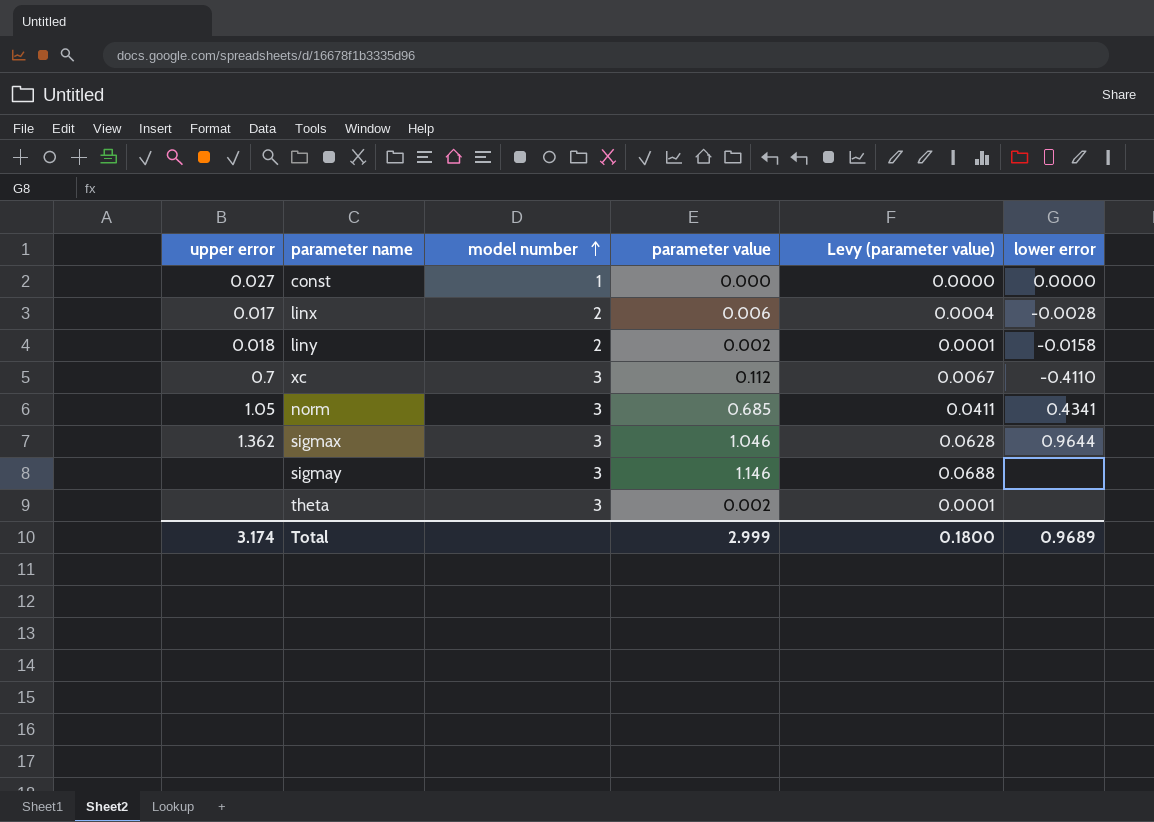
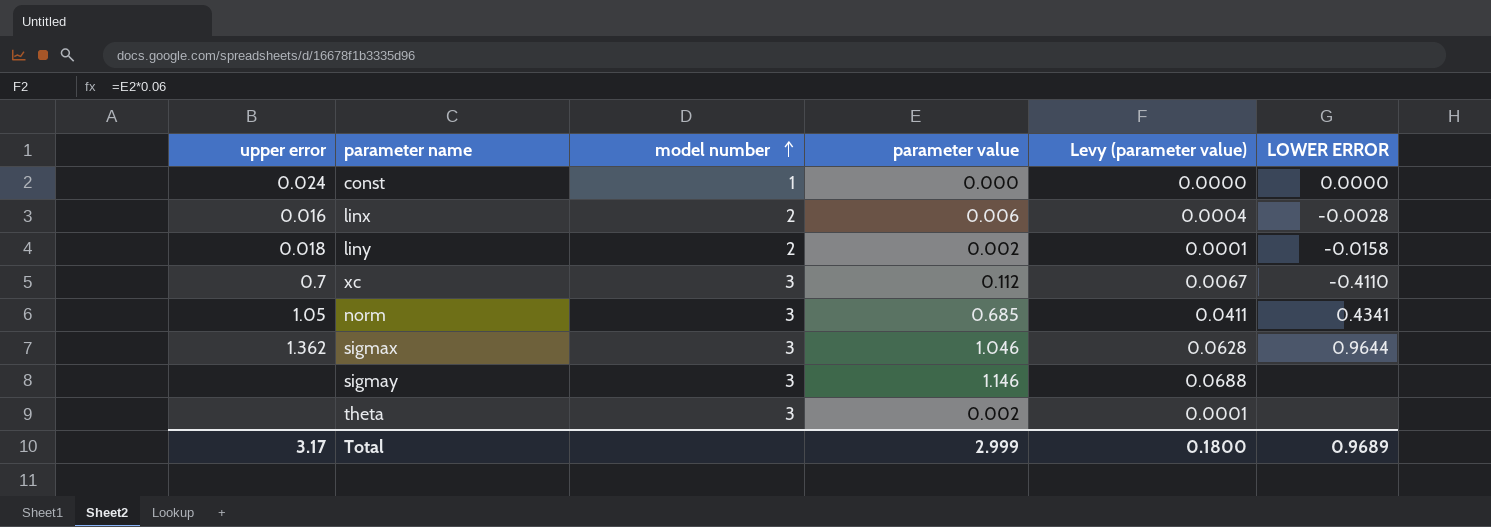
column name: lower error -> LOWER ERROR
const | upper error: 0.027 -> 0.024
linx | upper error: 0.017 -> 0.016
Total | upper error: 3.174 -> 3.17

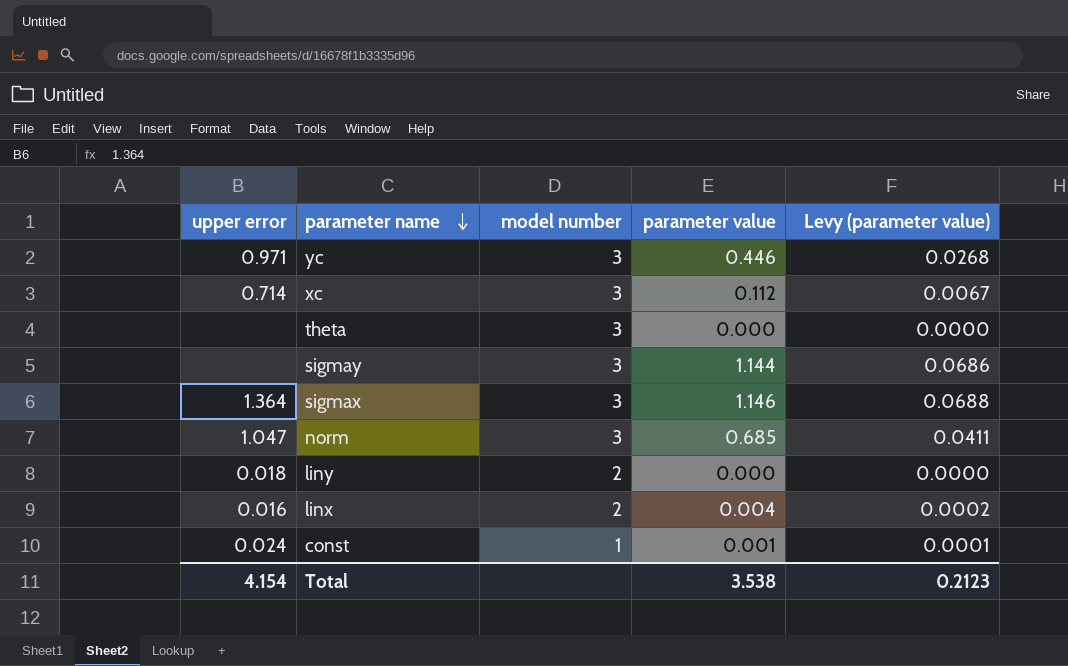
row order: model number ascending -> parameter name descending
column LOWER ERROR | position: 6 -> none
row yc: none -> 0.971 | 3 | 0.446 | 0.0268
xc | upper error: 0.7 -> 0.714
theta | parameter value: 0.002 -> 0.000
theta | Levy (parameter value): 0.0001 -> 0.0000
sigmay | parameter value: 1.146 -> 1.144
sigmay | Levy (parameter value): 0.0688 -> 0.0686
sigmax | upper error: 1.362 -> 1.364
sigmax | parameter value: 1.046 -> 1.146
sigmax | Levy (parameter value): 0.0628 -> 0.0688
norm | upper error: 1.05 -> 1.047
liny | parameter value: 0.002 -> 0.000
liny | Levy (parameter value): 0.0001 -> 0.0000
linx | parameter value: 0.006 -> 0.004
linx | Levy (parameter value): 0.0004 -> 0.0002
const | parameter value: 0.000 -> 0.001
const | Levy (parameter value): 0.0000 -> 0.0001
Total | upper error: 3.17 -> 4.154
Total | parameter value: 2.999 -> 3.538
Total | Levy (parameter value): 0.1800 -> 0.2123

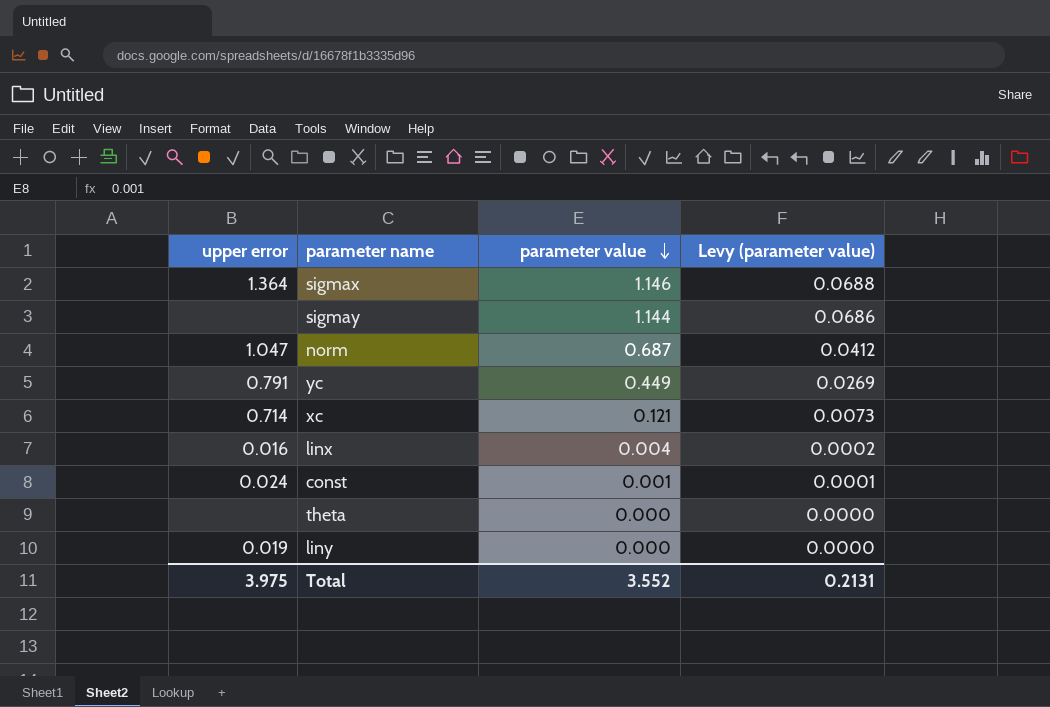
row order: parameter name descending -> parameter value descending
column model number | position: 3 -> none
norm | parameter value: 0.685 -> 0.687
norm | Levy (parameter value): 0.0411 -> 0.0412
yc | upper error: 0.971 -> 0.791
yc | parameter value: 0.446 -> 0.449
yc | Levy (parameter value): 0.0268 -> 0.0269
xc | parameter value: 0.112 -> 0.121
xc | Levy (parameter value): 0.0067 -> 0.0073
liny | upper error: 0.018 -> 0.019
Total | upper error: 4.154 -> 3.975
Total | parameter value: 3.538 -> 3.552
Total | Levy (parameter value): 0.2123 -> 0.2131

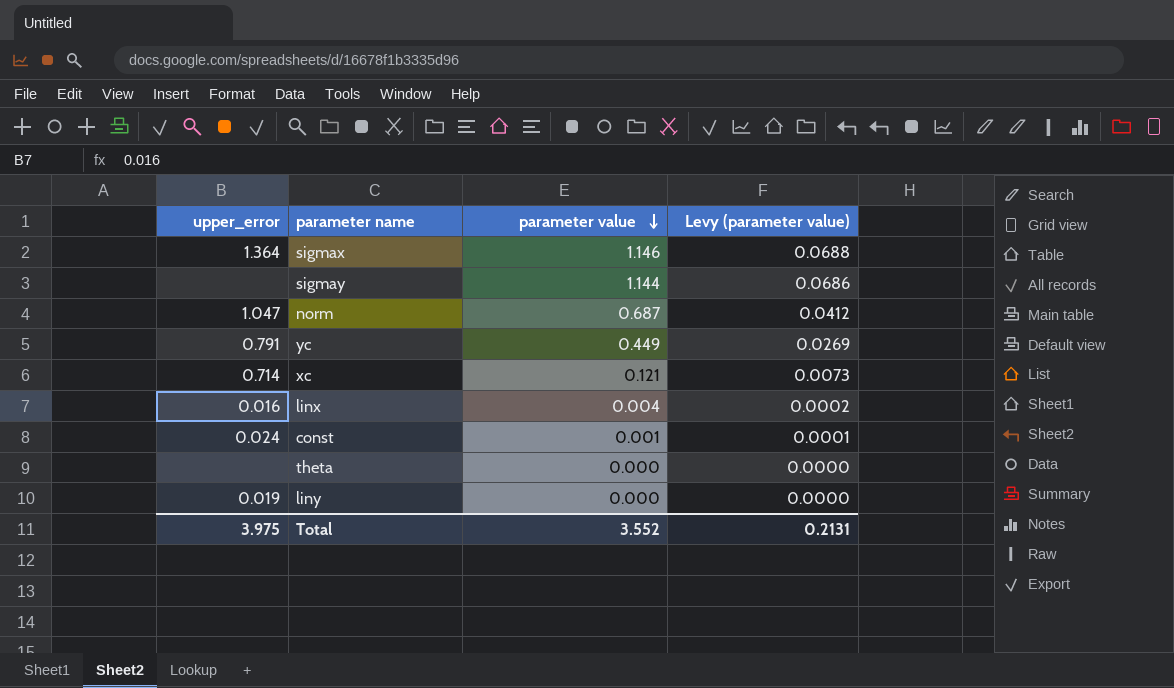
column name: upper error -> upper_error

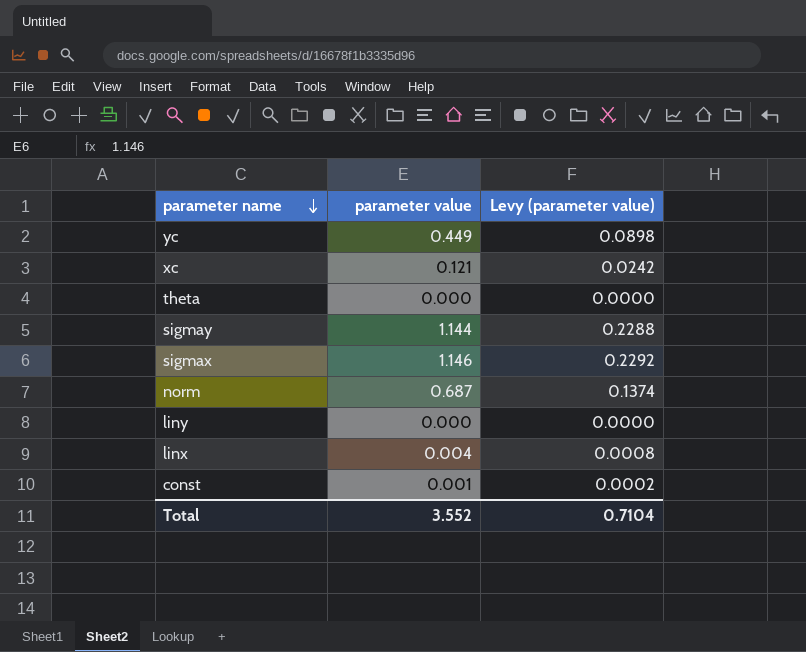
row order: parameter value descending -> parameter name descending
column upper_error | position: 1 -> none
column Levy (parameter value) | formula: [parameter value] * 0.06 -> [parameter value] * 0.2
Total | Levy (parameter value): 0.2131 -> 0.7104

